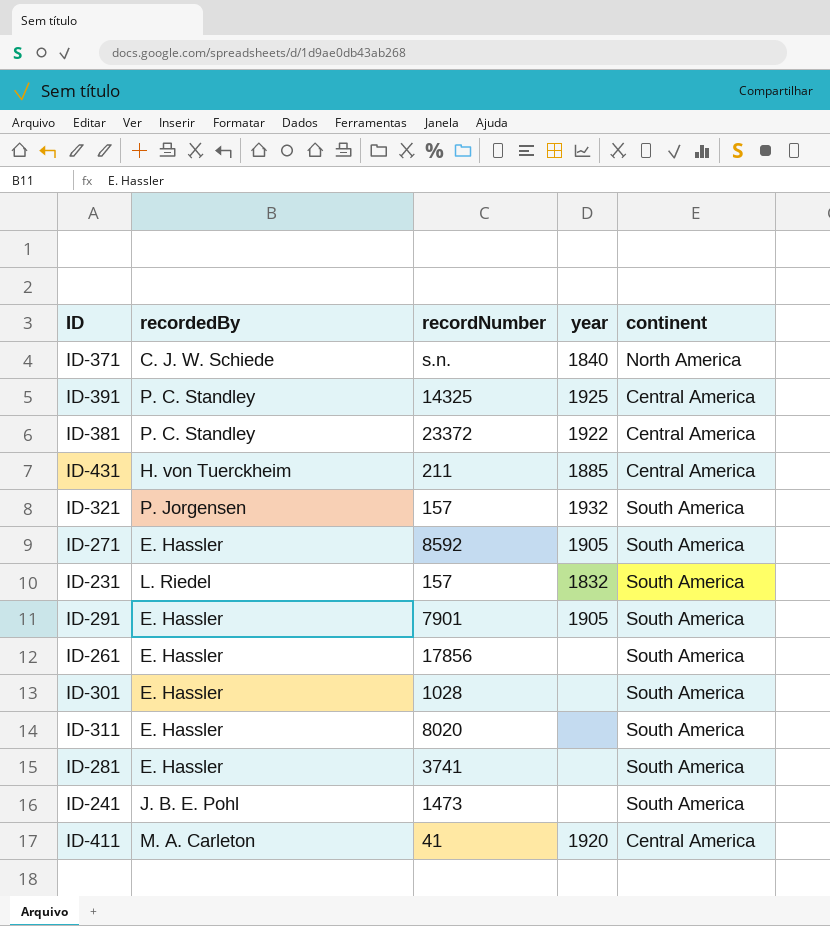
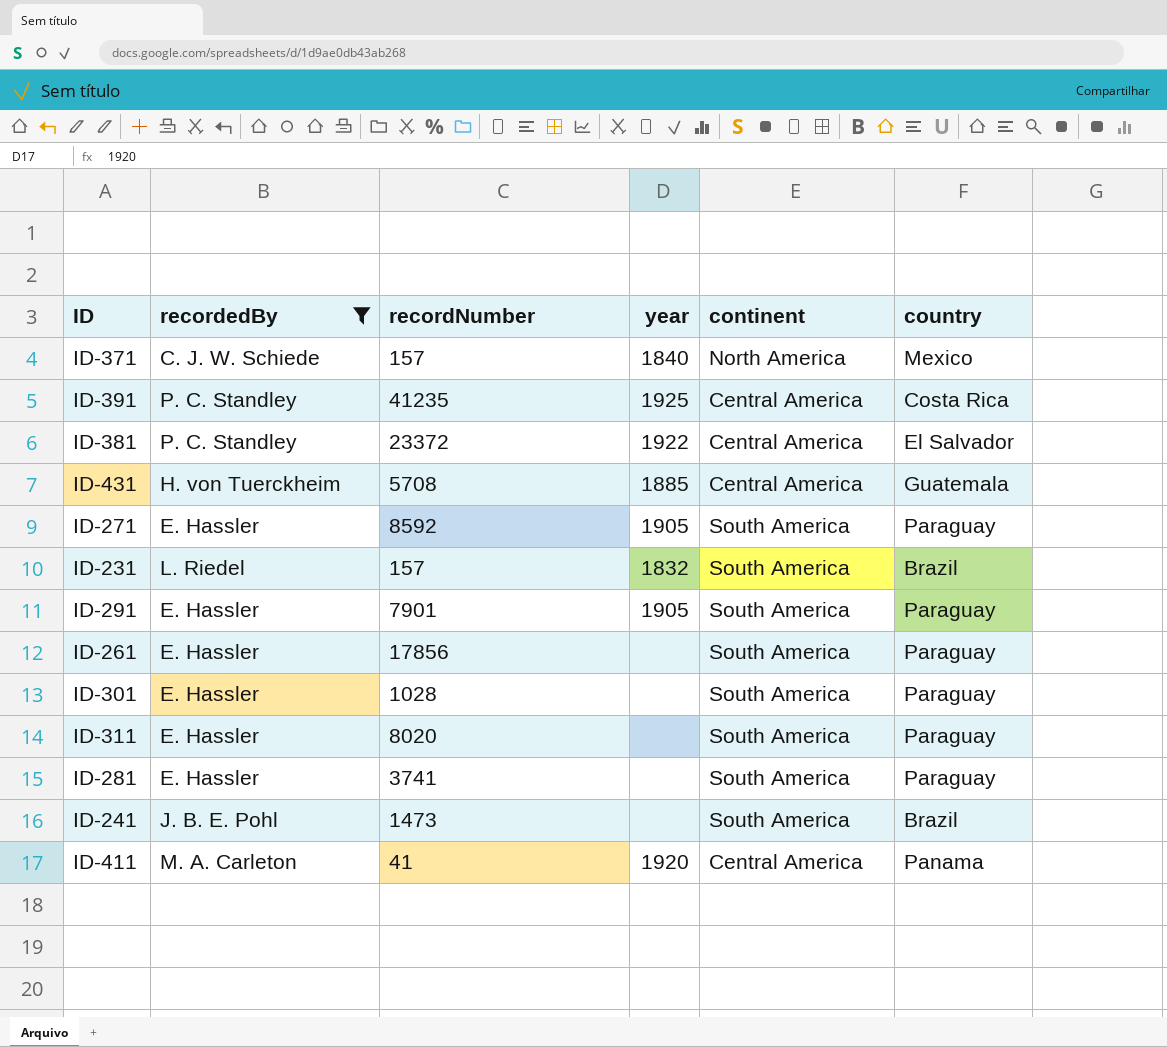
filter: none -> recordedBy != P. Jorgensen
column country | position: none -> 6
ID-371 | recordNumber: s.n. -> 157
ID-391 | recordNumber: 14325 -> 41235
ID-431 | recordNumber: 211 -> 5708

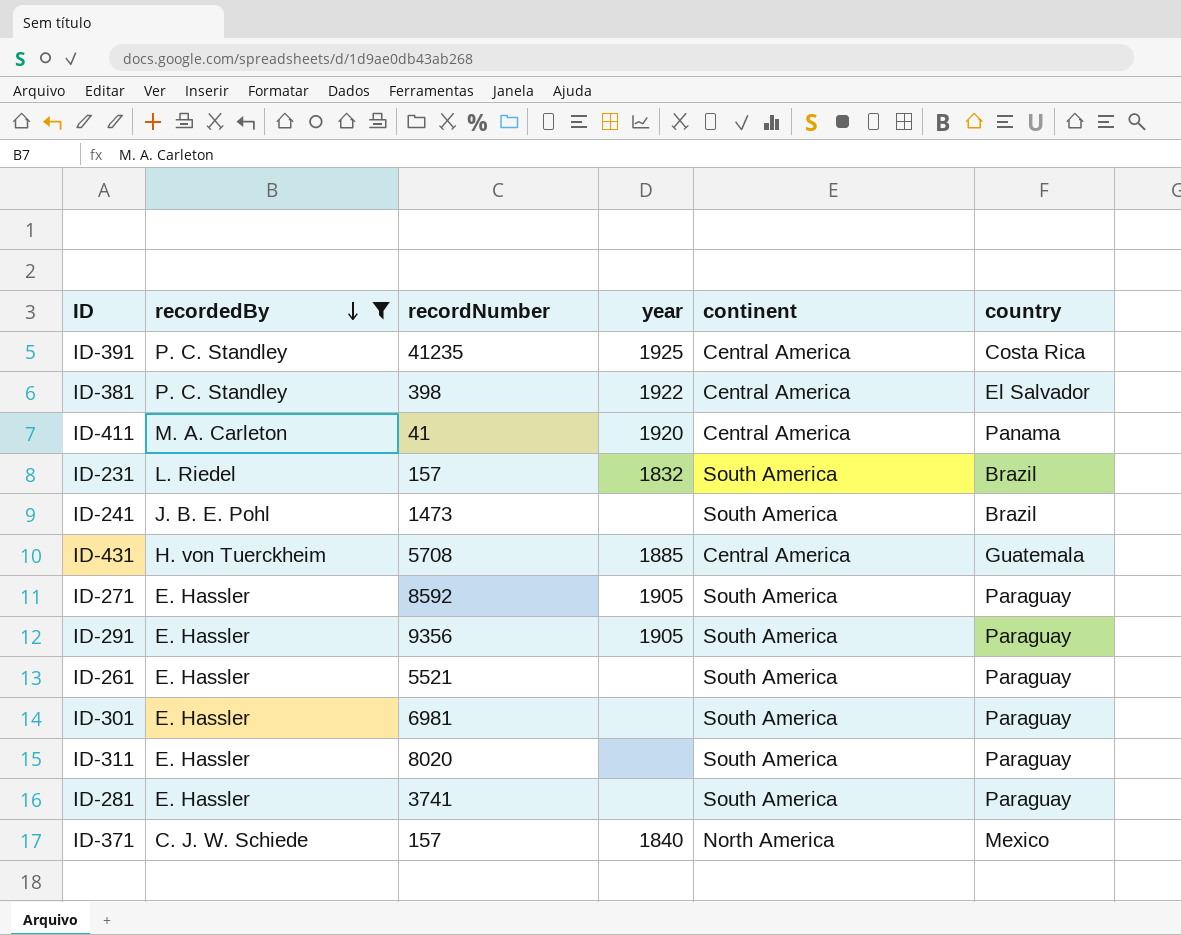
row order: none -> recordedBy descending
ID-381 | recordNumber: 23372 -> 398
ID-291 | recordNumber: 7901 -> 9356
ID-261 | recordNumber: 17856 -> 5521
ID-301 | recordNumber: 1028 -> 6981

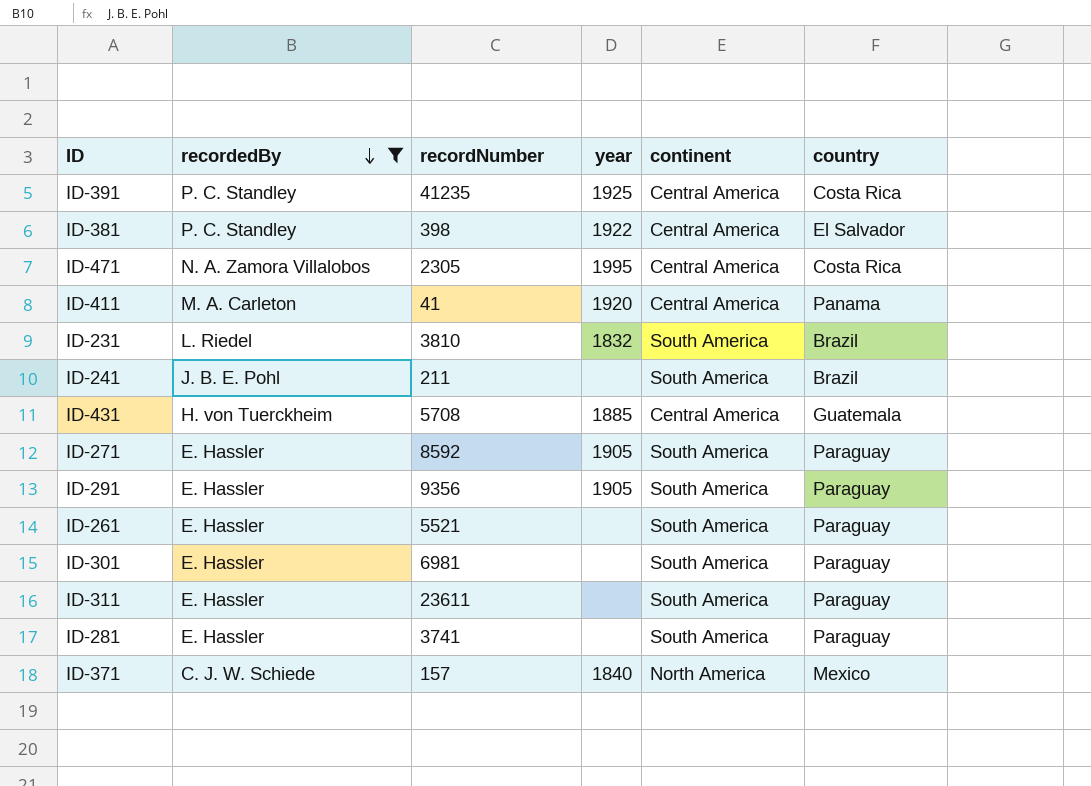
row ID-471: none -> N. A. Zamora Villalobos | 2305 | 1995 | Central America | Costa Rica
ID-231 | recordNumber: 157 -> 3810
ID-241 | recordNumber: 1473 -> 211
ID-311 | recordNumber: 8020 -> 23611

